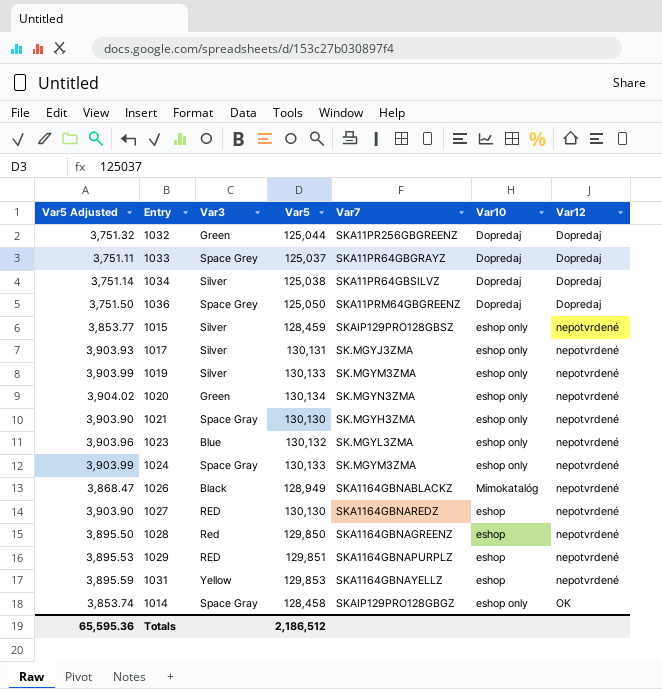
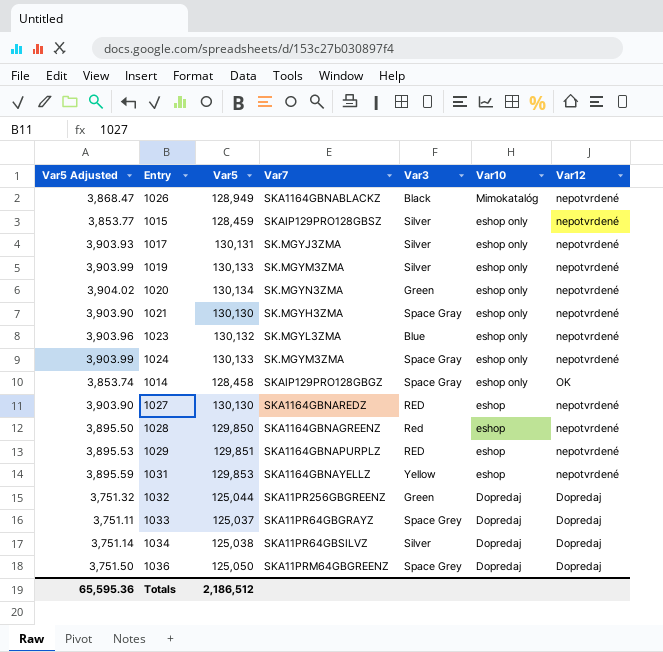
row order: Var12 ascending -> Var10 descending
column Var3 | position: 3 -> 5

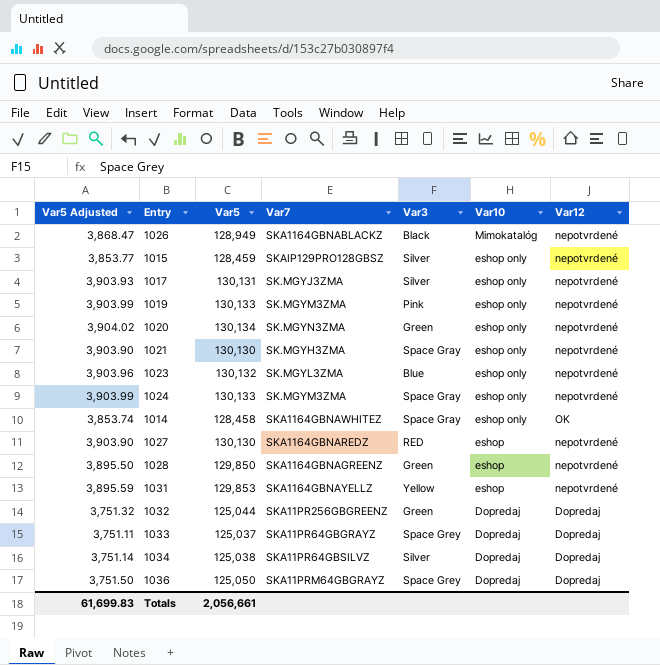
row 1029: 3,895.53 | 129,851 | SKA1164GBNAPURPLZ | RED | eshop | nepotvrdené -> none
1019 | Var3: Silver -> Pink
1014 | Var7: SKAIP129PRO128GBGZ -> SKA1164GBNAWHITEZ
1028 | Var3: Red -> Green
1036 | Var7: SKA11PRM64GBGREENZ -> SKA11PRM64GBGRAYZ
Totals | Var5 Adjusted: 65,595.36 -> 61,699.83
Totals | Var5: 2,186,512 -> 2,056,661

